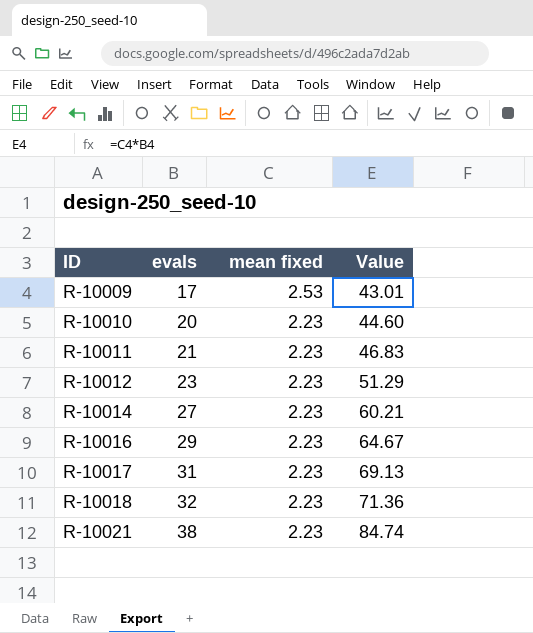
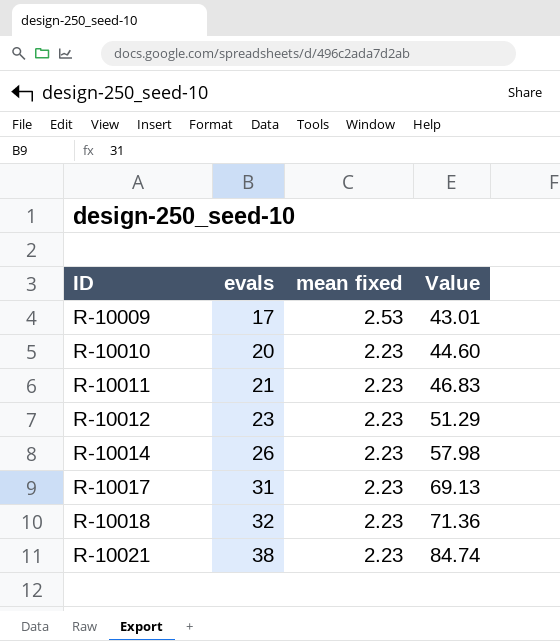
row R-10016: 29 | 2.23 | 64.67 -> none
R-10014 | evals: 27 -> 26
R-10014 | Value: 60.21 -> 57.98

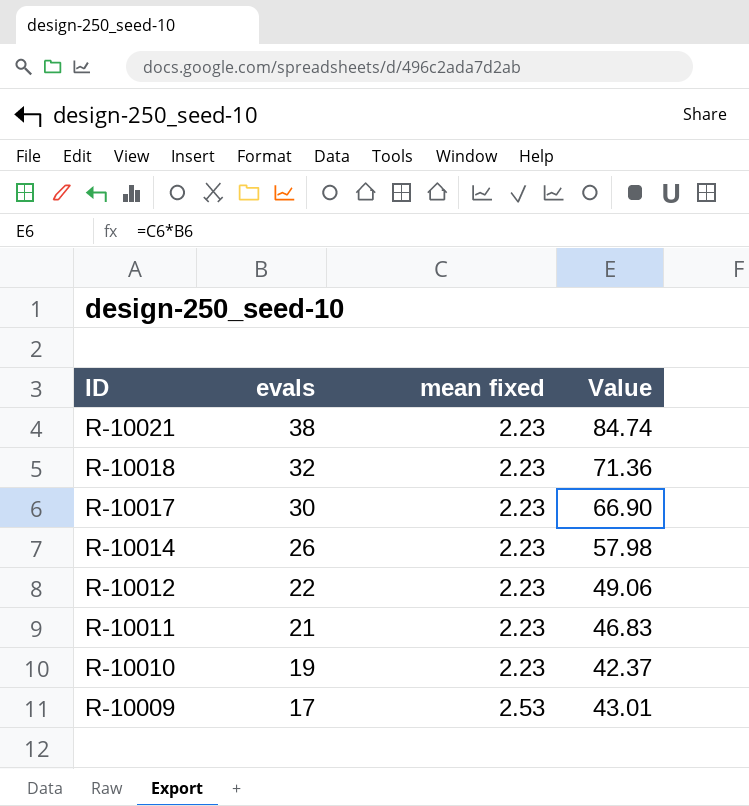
row order: ID ascending -> ID descending
R-10017 | evals: 31 -> 30
R-10017 | Value: 69.13 -> 66.90
R-10012 | evals: 23 -> 22
R-10012 | Value: 51.29 -> 49.06
R-10010 | evals: 20 -> 19
R-10010 | Value: 44.60 -> 42.37

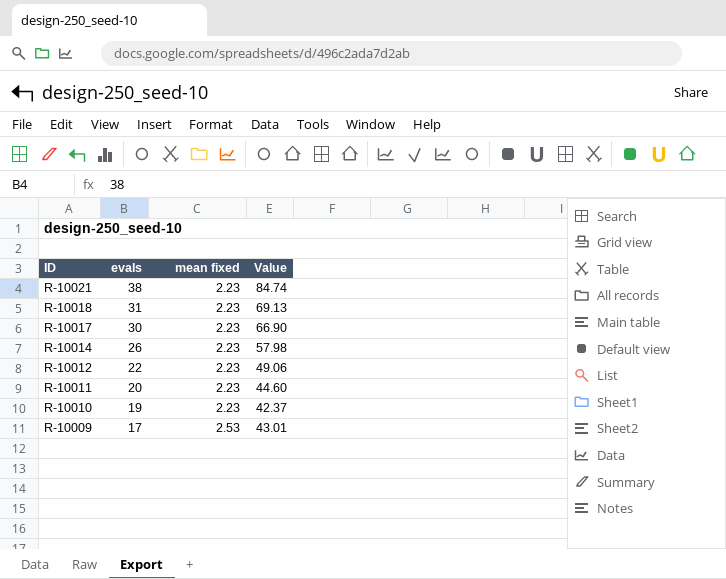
R-10018 | evals: 32 -> 31
R-10018 | Value: 71.36 -> 69.13
R-10011 | evals: 21 -> 20
R-10011 | Value: 46.83 -> 44.60

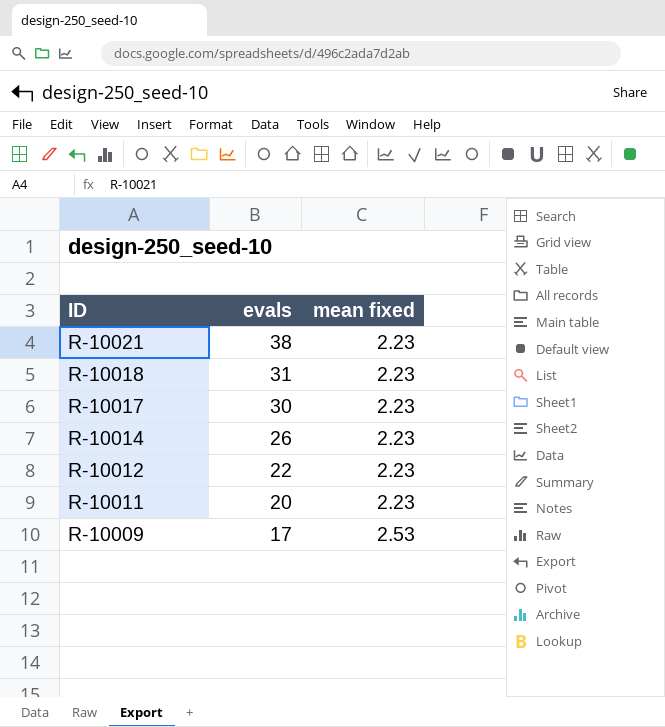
column Value | formula: [evals] * [mean fixed] -> none
row R-10010: 19 | 2.23 | 42.37 -> none

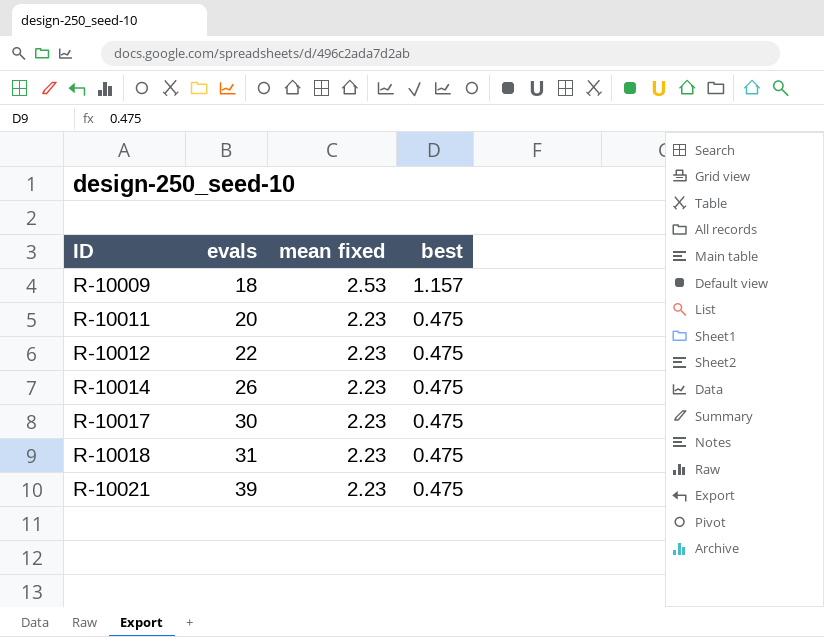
row order: ID descending -> ID ascending
column best | position: none -> 4
R-10009 | evals: 17 -> 18
R-10021 | evals: 38 -> 39

